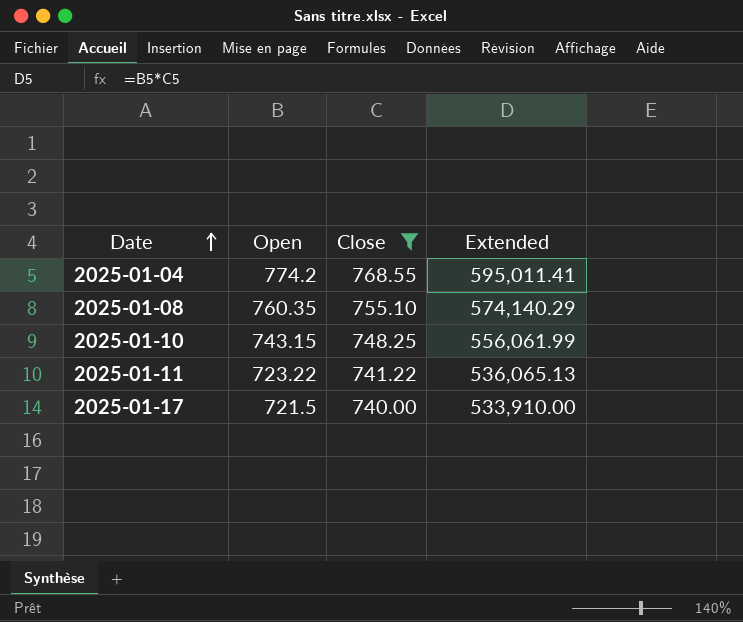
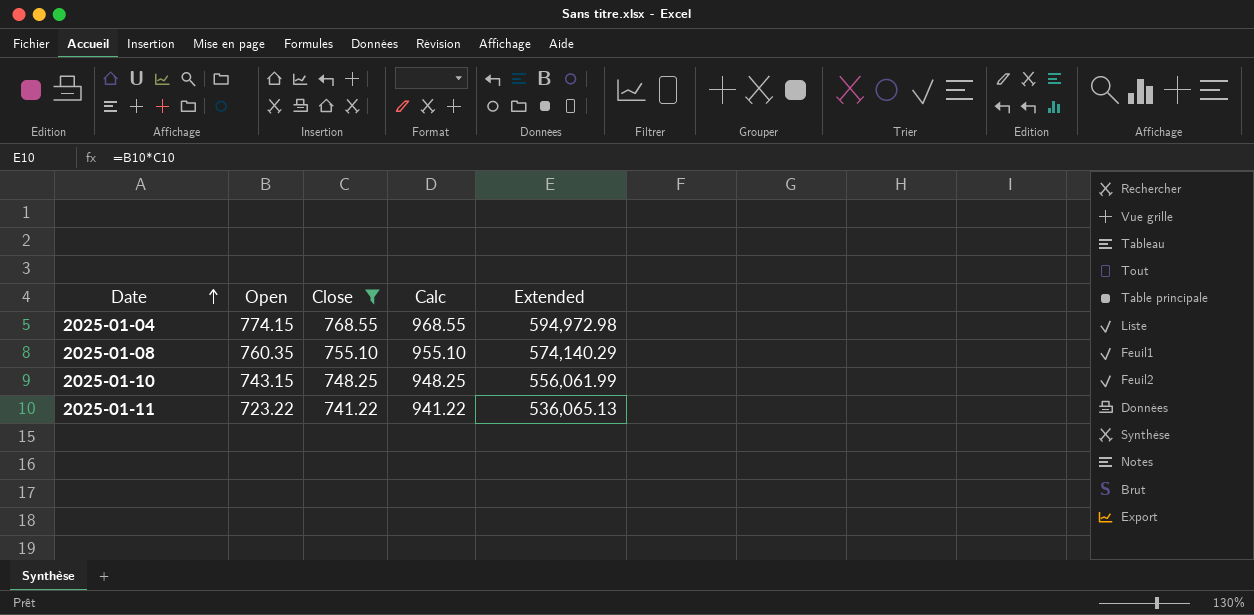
column Calc | formula: none -> [Close] + 200
row 2025-01-17: 721.5 | 740.00 | 533,910.00 -> none
2025-01-04 | Open: 774.2 -> 774.15
2025-01-04 | Extended: 595,011.41 -> 594,972.98

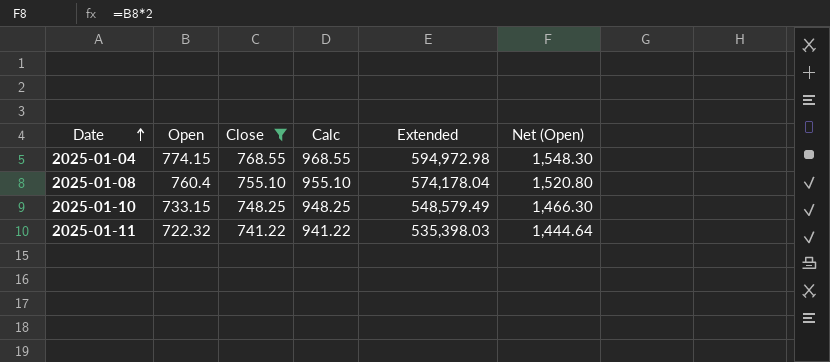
column Net (Open) | formula: none -> [Open] * 2
2025-01-08 | Open: 760.35 -> 760.4
2025-01-08 | Extended: 574,140.29 -> 574,178.04
2025-01-10 | Open: 743.15 -> 733.15
2025-01-10 | Extended: 556,061.99 -> 548,579.49
2025-01-11 | Open: 723.22 -> 722.32
2025-01-11 | Extended: 536,065.13 -> 535,398.03

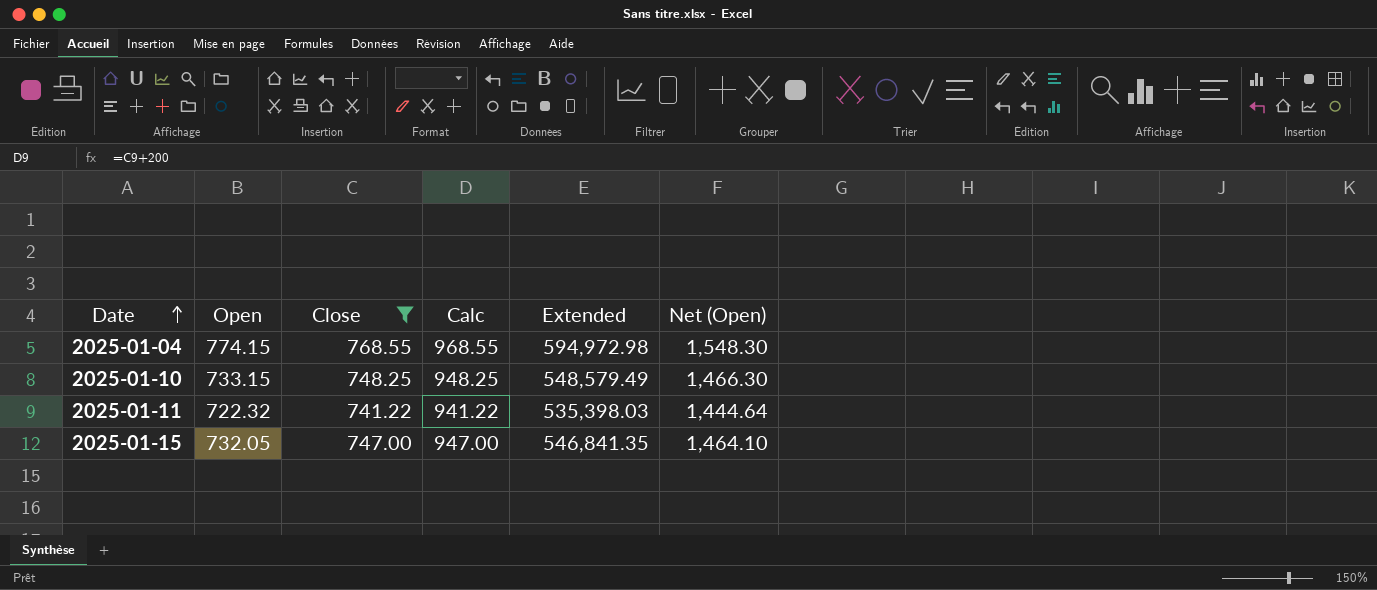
row 2025-01-08: 760.4 | 755.10 | 955.10 | 574,178.04 | 1,520.80 -> none
row 2025-01-15: none -> 732.05 | 747.00 | 947.00 | 546,841.35 | 1,464.10

